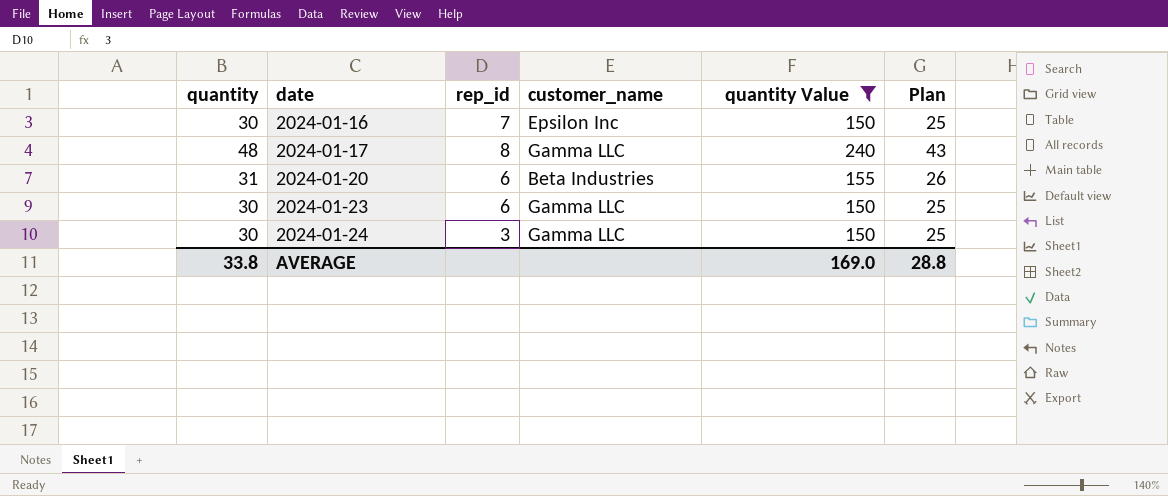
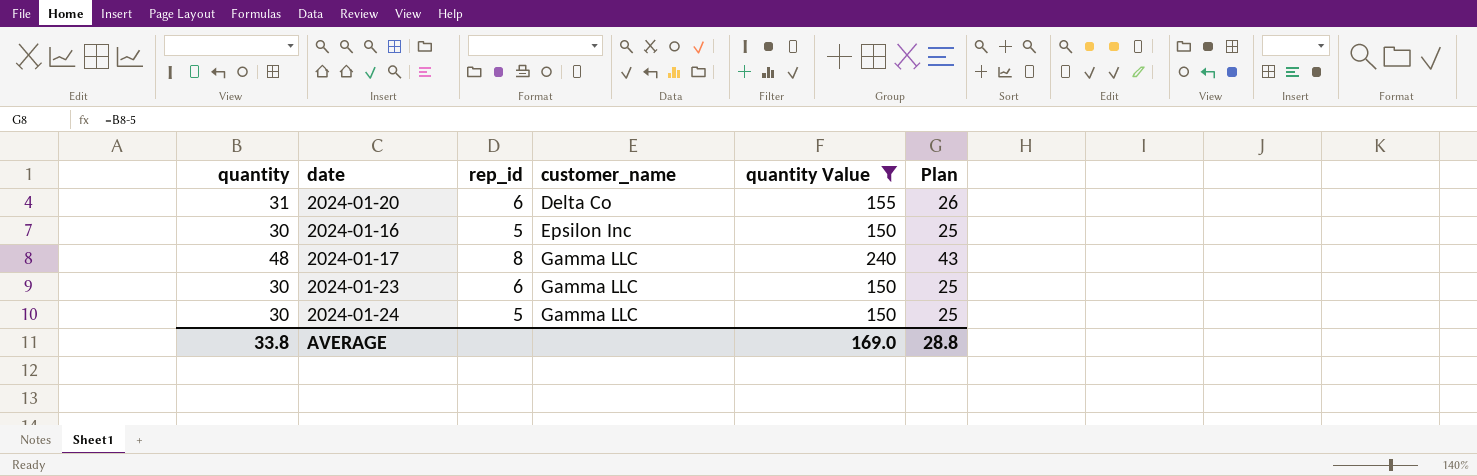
row order: date ascending -> customer_name ascending
2024-01-20 | customer_name: Beta Industries -> Delta Co
2024-01-16 | rep_id: 7 -> 5
2024-01-24 | rep_id: 3 -> 5

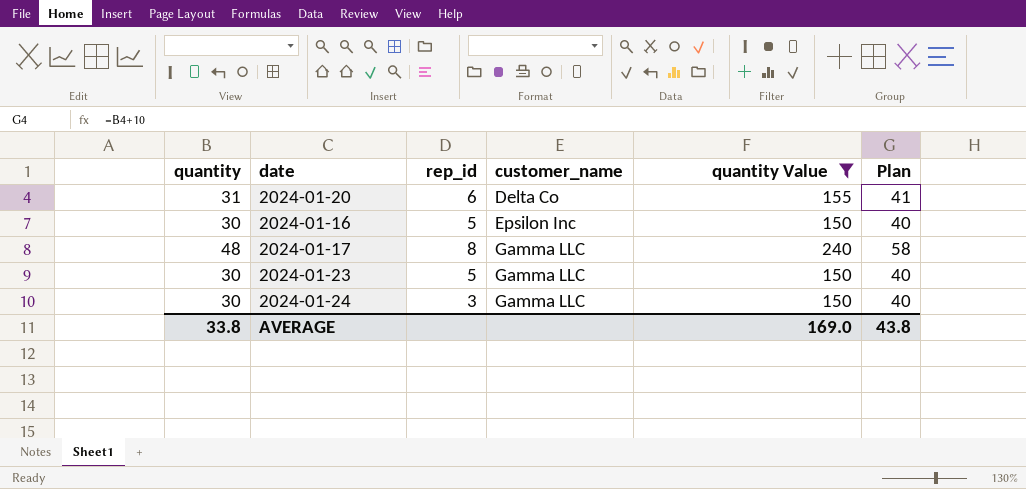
column Plan | formula: [quantity] - 5 -> [quantity] + 10
2024-01-23 | rep_id: 6 -> 5
2024-01-24 | rep_id: 5 -> 3
AVERAGE | Plan: 28.8 -> 43.8

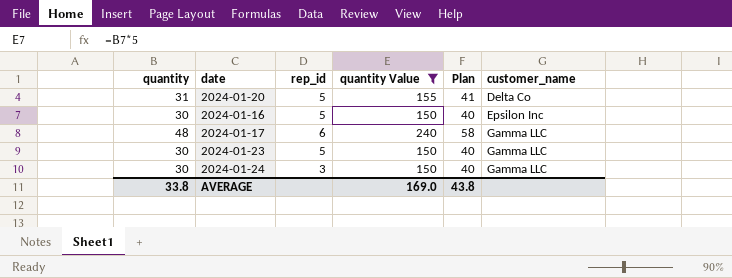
column customer_name | position: 4 -> 6
2024-01-20 | rep_id: 6 -> 5
2024-01-17 | rep_id: 8 -> 6

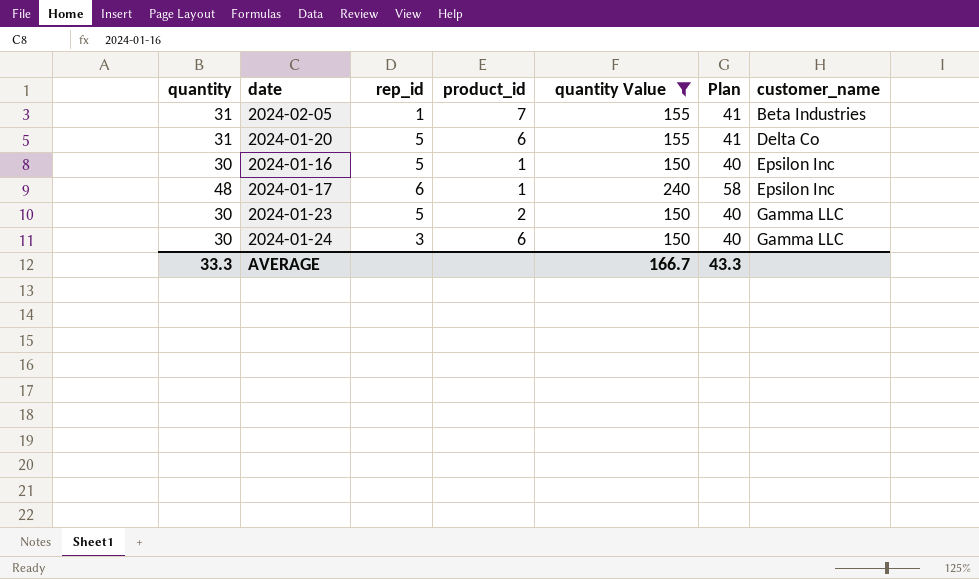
column product_id | position: none -> 4
row 2024-02-05: none -> 31 | 1 | 7 | 155 | 41 | Beta Industries
2024-01-17 | customer_name: Gamma LLC -> Epsilon Inc
AVERAGE | quantity: 33.8 -> 33.3
AVERAGE | quantity Value: 169.0 -> 166.7
AVERAGE | Plan: 43.8 -> 43.3

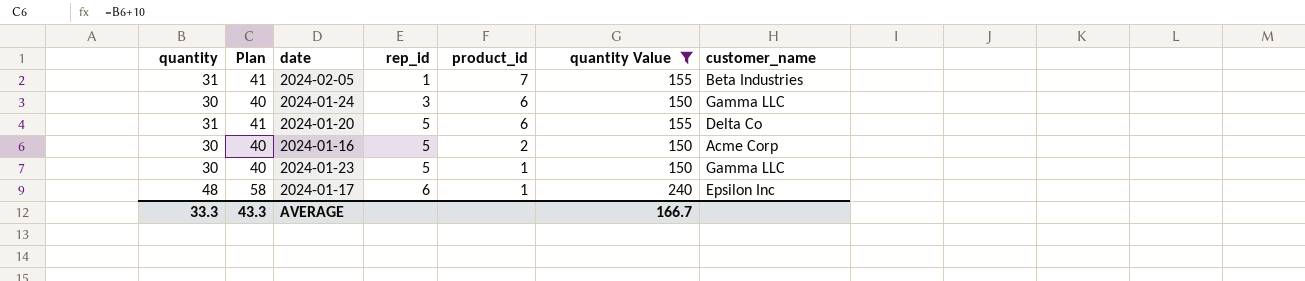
row order: customer_name ascending -> rep_id ascending
column Plan | position: 6 -> 2
2024-01-16 | product_id: 1 -> 2
2024-01-16 | customer_name: Epsilon Inc -> Acme Corp
2024-01-23 | product_id: 2 -> 1

